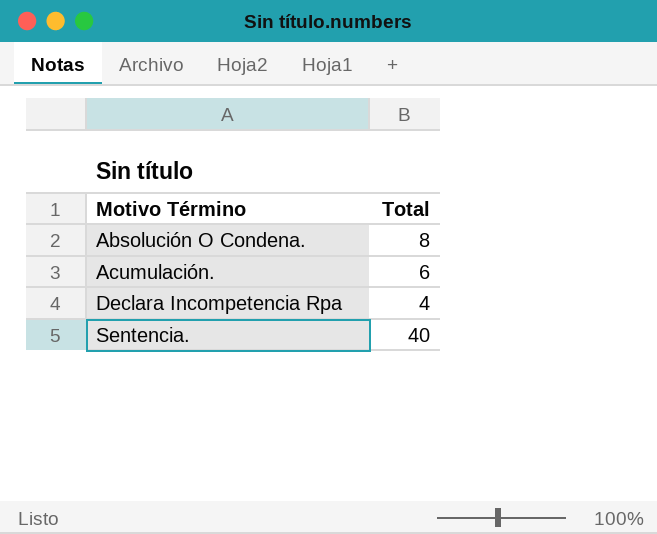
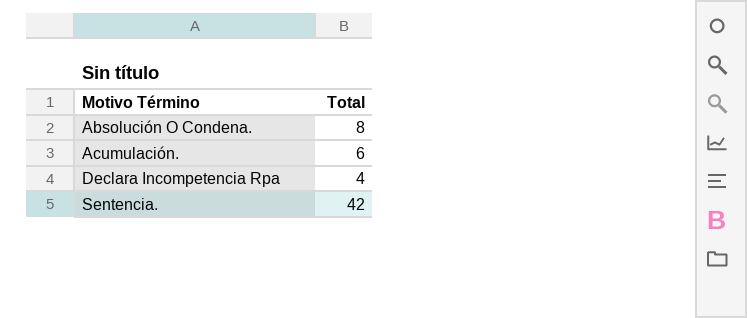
Sentencia. | Total: 40 -> 42

